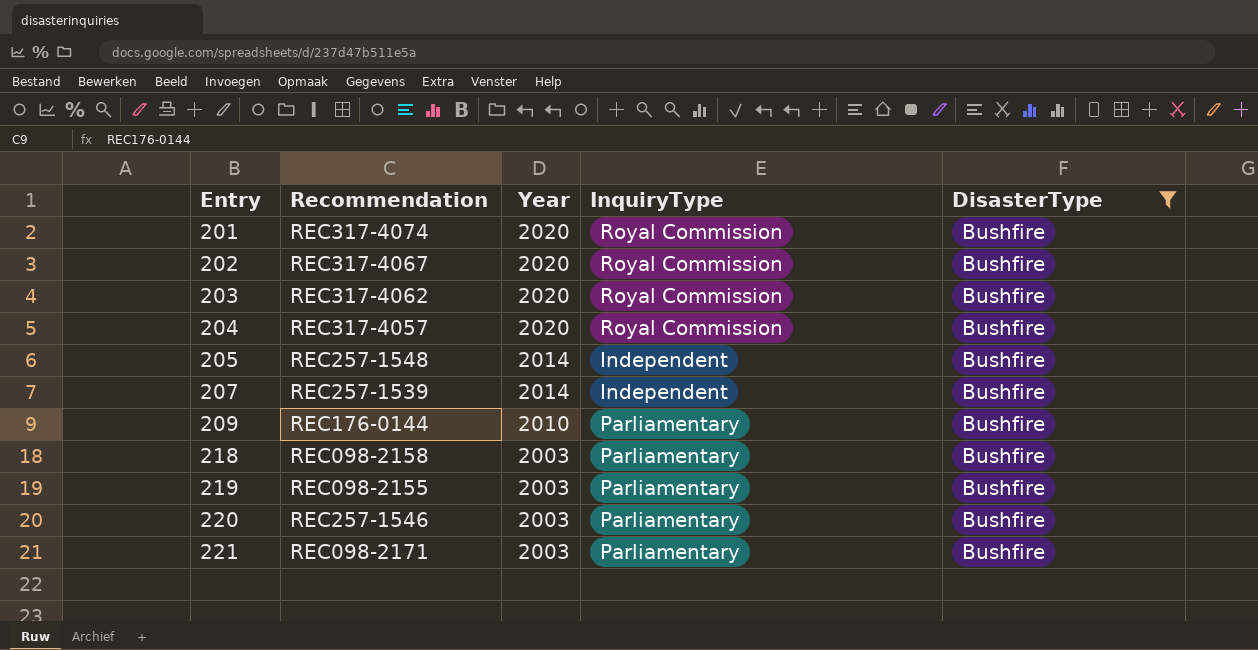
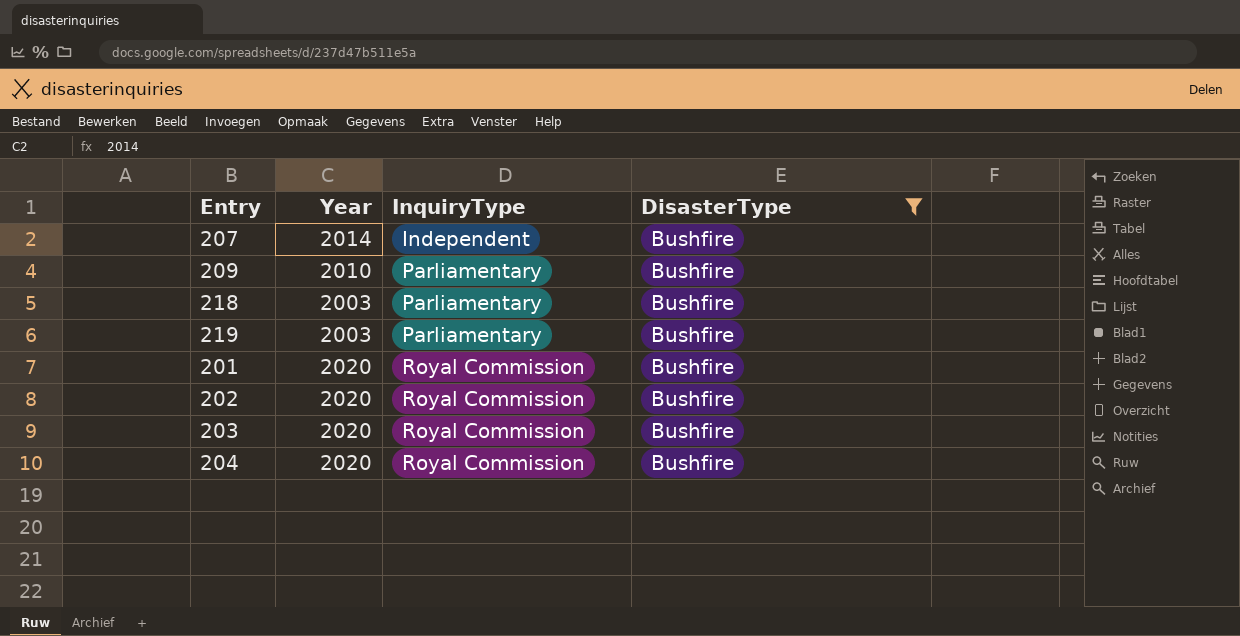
row order: Entry ascending -> InquiryType ascending
column Recommendation | position: 2 -> none
row 205: REC257-1548 | 2014 | Independent | Bushfire -> none
row 220: REC257-1546 | 2003 | Parliamentary | Bushfire -> none
row 221: REC098-2171 | 2003 | Parliamentary | Bushfire -> none

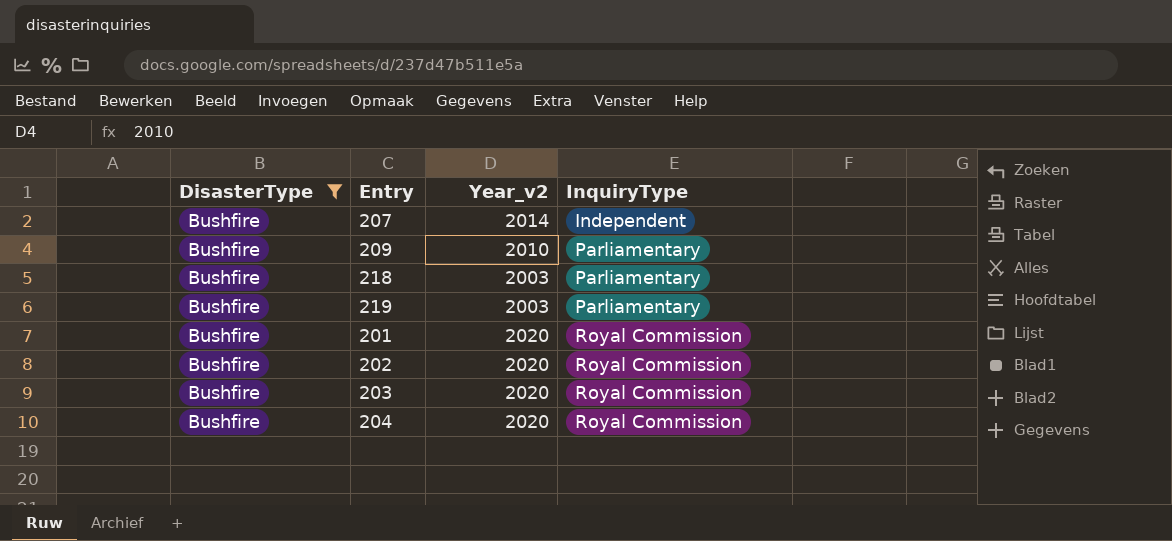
column DisasterType | position: 4 -> 1
column name: Year -> Year_v2

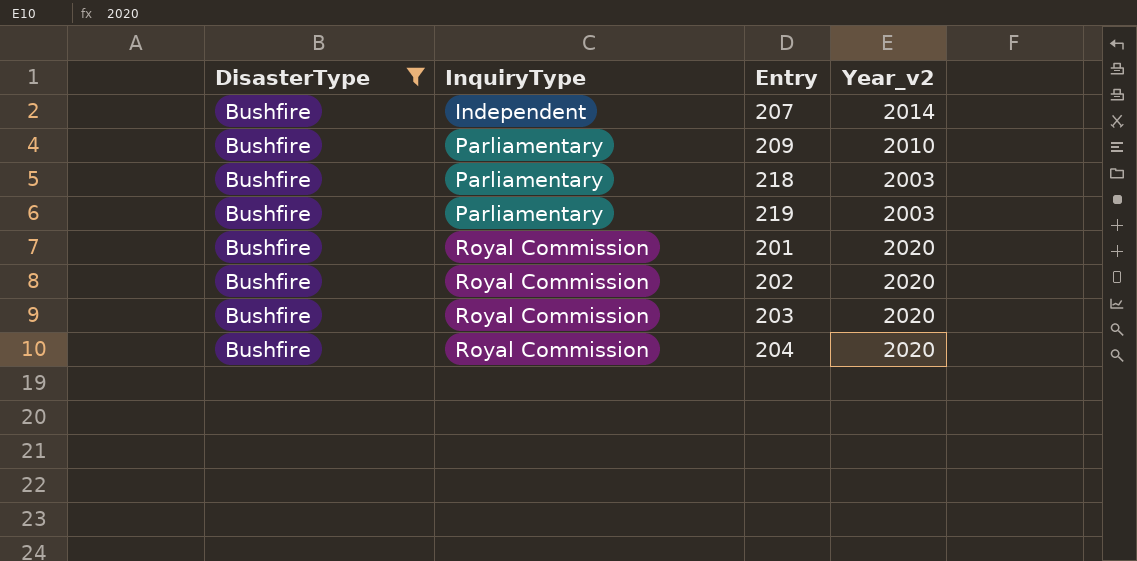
column InquiryType | position: 4 -> 2

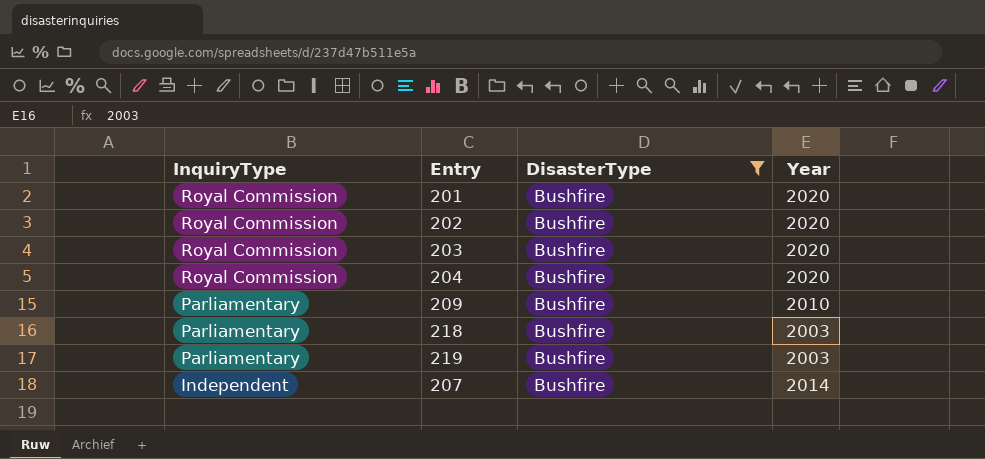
row order: InquiryType ascending -> InquiryType descending
column DisasterType | position: 1 -> 3
column name: Year_v2 -> Year

